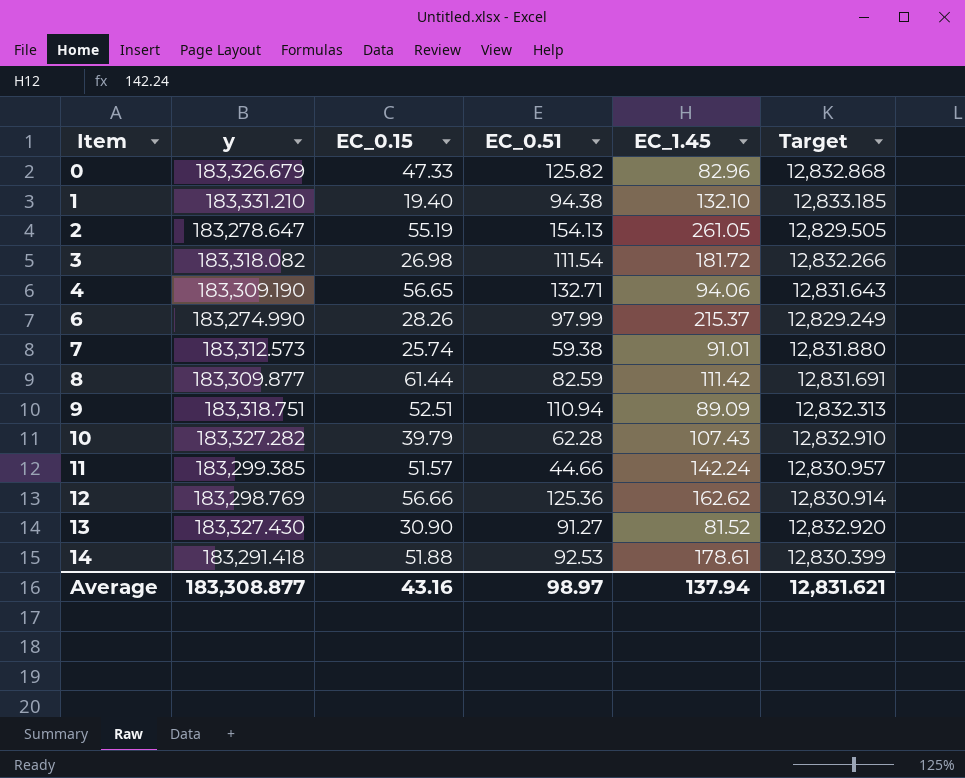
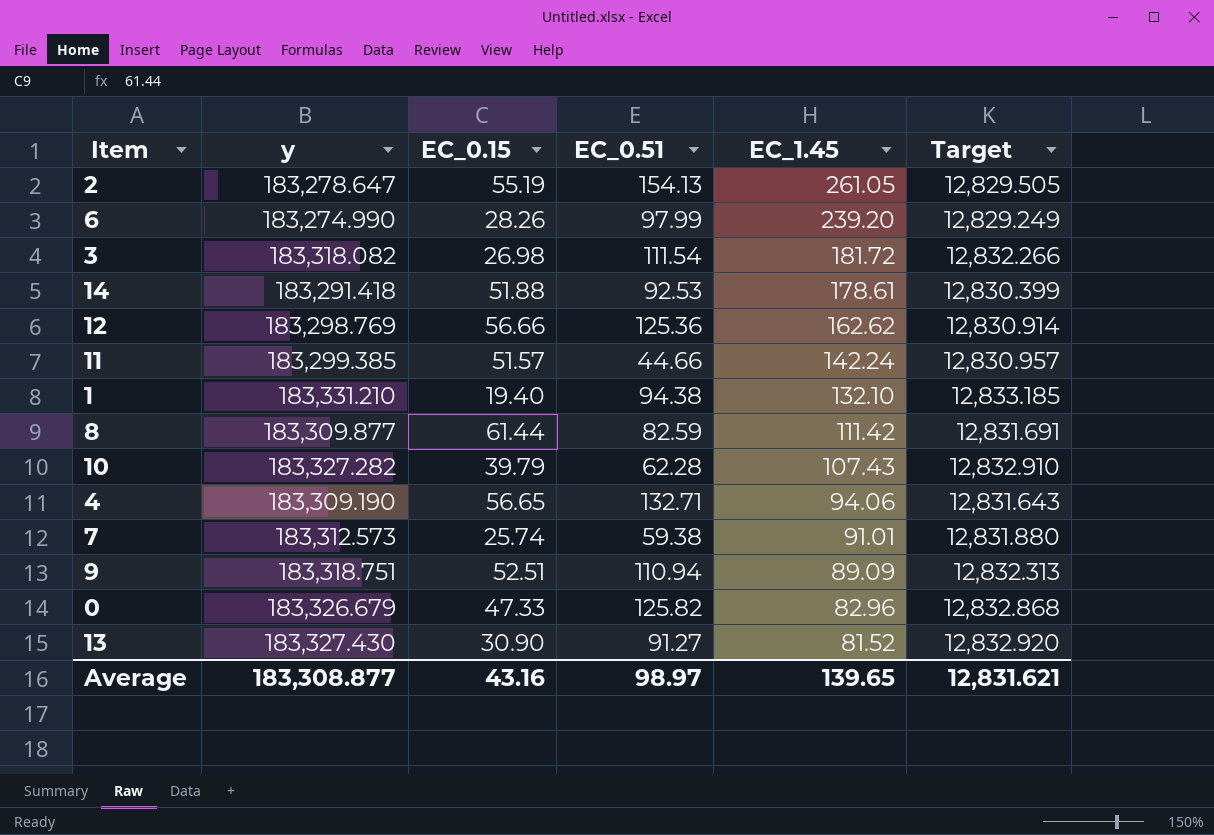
row order: Item ascending -> EC_1.45 descending
6 | EC_1.45: 215.37 -> 239.20
Average | EC_1.45: 137.94 -> 139.65

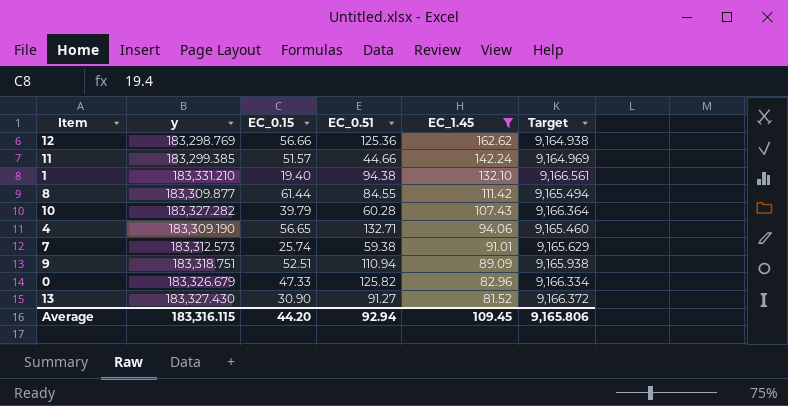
filter: none -> EC_1.45 <= 162.62
column Target | formula: [y] * 0.07 -> [y] * 0.05
8 | EC_0.51: 82.59 -> 84.55
10 | EC_0.51: 62.28 -> 60.28
Average | y: 183,308.877 -> 183,316.115
Average | EC_0.15: 43.16 -> 44.20
Average | EC_0.51: 98.97 -> 92.94
Average | EC_1.45: 139.65 -> 109.45
Average | Target: 12,831.621 -> 9,165.806

